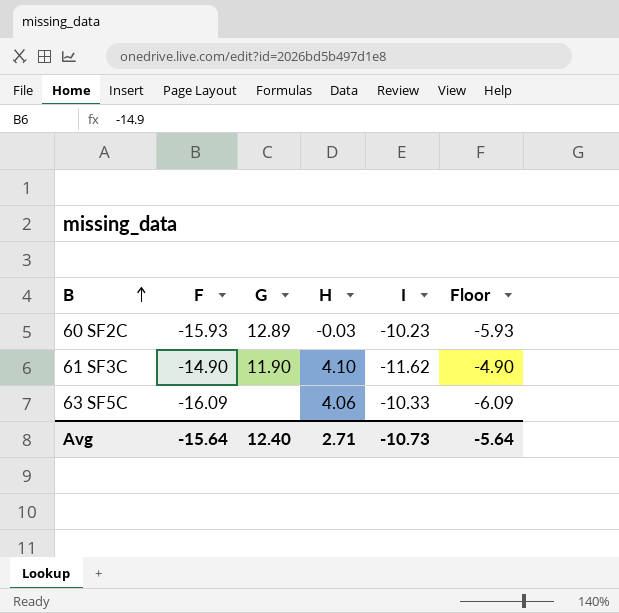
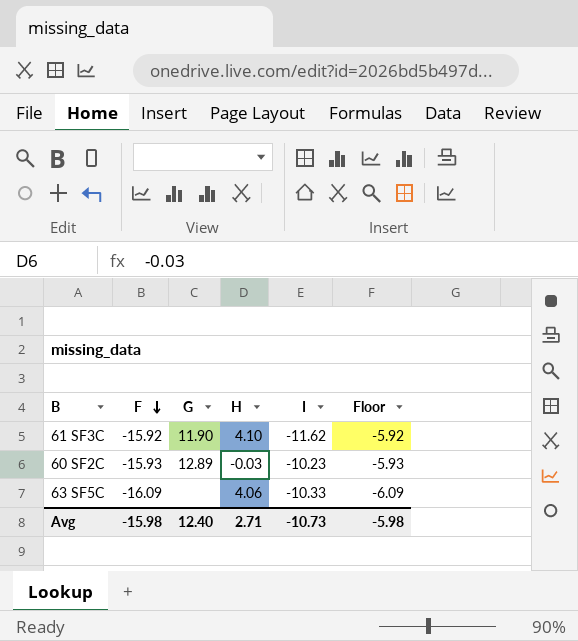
row order: B ascending -> F descending
61 SF3C | F: -14.90 -> -15.92
61 SF3C | Floor: -4.90 -> -5.92
Avg | F: -15.64 -> -15.98
Avg | Floor: -5.64 -> -5.98

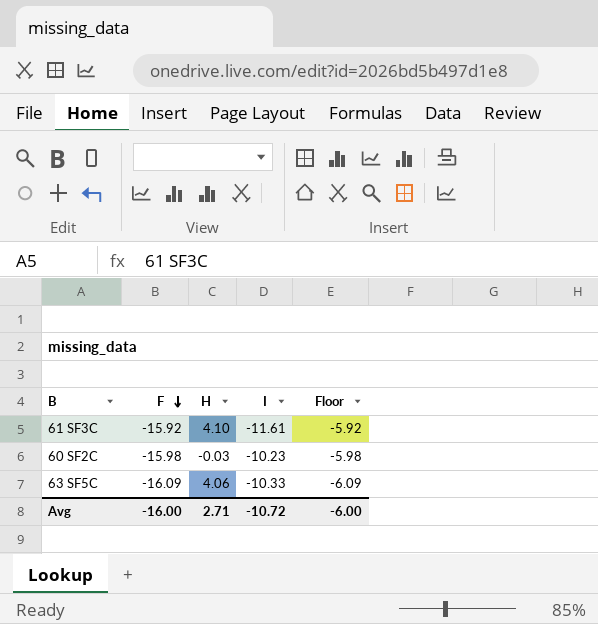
column G | position: 3 -> none
61 SF3C | I: -11.62 -> -11.61
60 SF2C | F: -15.93 -> -15.98
60 SF2C | Floor: -5.93 -> -5.98
Avg | F: -15.98 -> -16.00
Avg | I: -10.73 -> -10.72
Avg | Floor: -5.98 -> -6.00

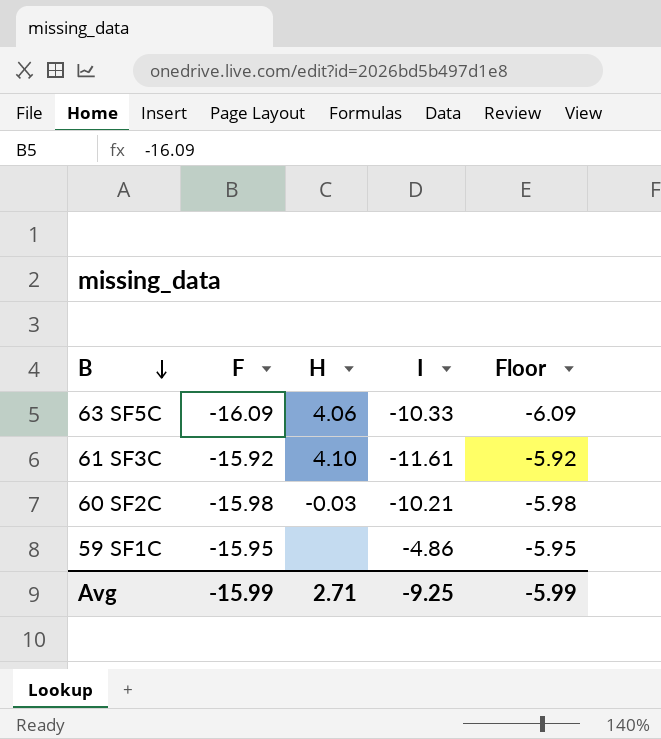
row order: F descending -> B descending
60 SF2C | I: -10.23 -> -10.21
row 59 SF1C: none -> -15.95 | none | -4.86 | -5.95
Avg | F: -16.00 -> -15.99
Avg | I: -10.72 -> -9.25
Avg | Floor: -6.00 -> -5.99

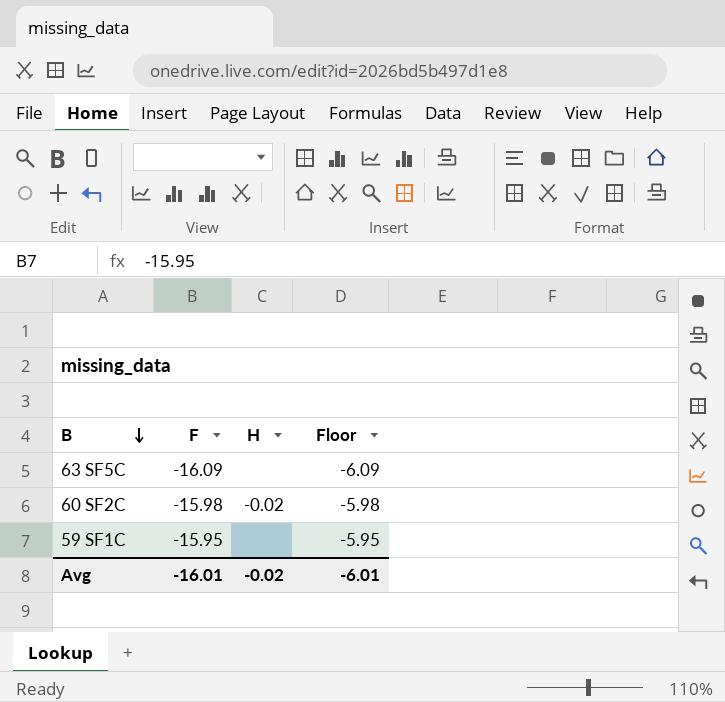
column I | position: 4 -> none
row 61 SF3C: -15.92 | 4.10 | -11.61 | -5.92 -> none
63 SF5C | H: 4.06 -> none
60 SF2C | H: -0.03 -> -0.02
Avg | F: -15.99 -> -16.01
Avg | H: 2.71 -> -0.02
Avg | Floor: -5.99 -> -6.01

